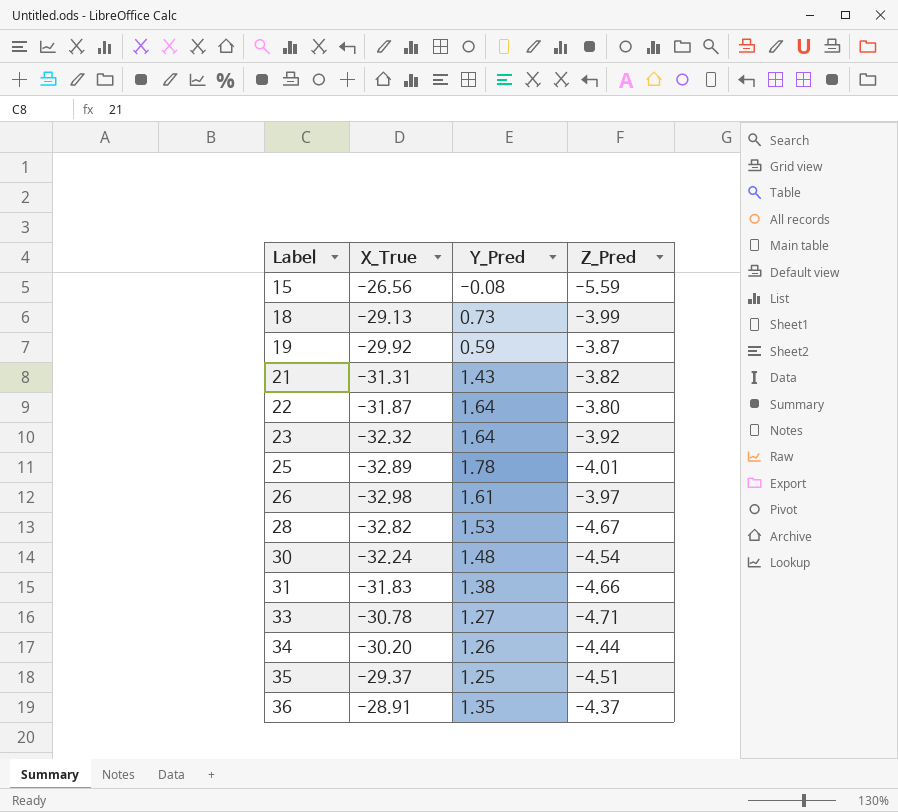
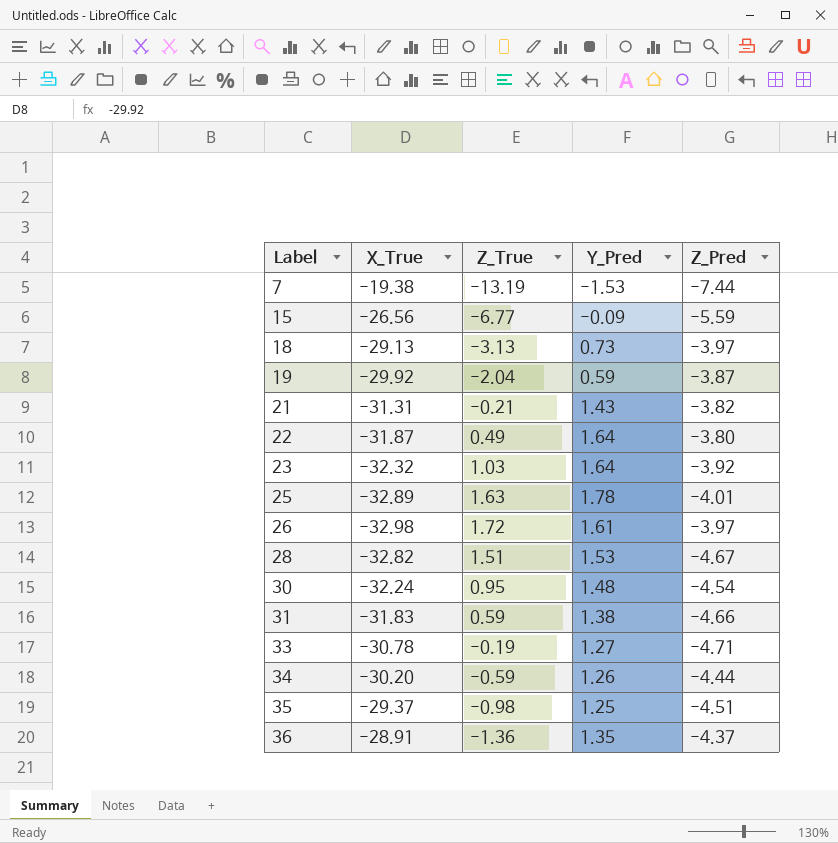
column Z_True | position: none -> 3
row 7: none -> -19.38 | -13.19 | -1.53 | -7.44
15 | Y_Pred: -0.08 -> -0.09
18 | Z_Pred: -3.99 -> -3.97

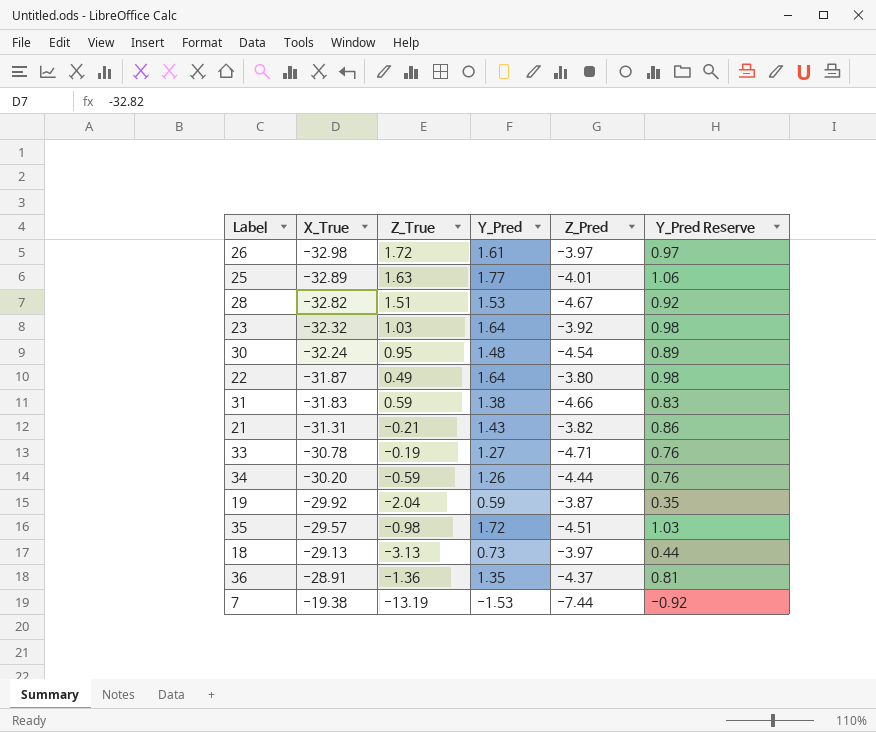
row order: Label ascending -> X_True ascending
column Y_Pred Reserve | formula: none -> [Y_Pred] * 0.6
row 15: -26.56 | -6.77 | -0.09 | -5.59 -> none
25 | Y_Pred: 1.78 -> 1.77
35 | X_True: -29.37 -> -29.57
35 | Y_Pred: 1.25 -> 1.72

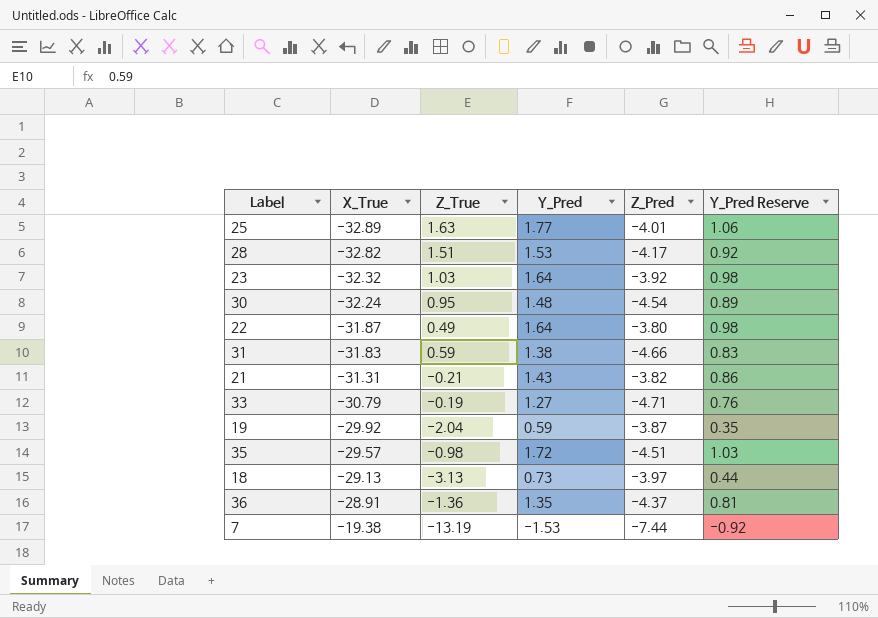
row 26: -32.98 | 1.72 | 1.61 | -3.97 | 0.97 -> none
row 34: -30.20 | -0.59 | 1.26 | -4.44 | 0.76 -> none
28 | Z_Pred: -4.67 -> -4.17
33 | X_True: -30.78 -> -30.79

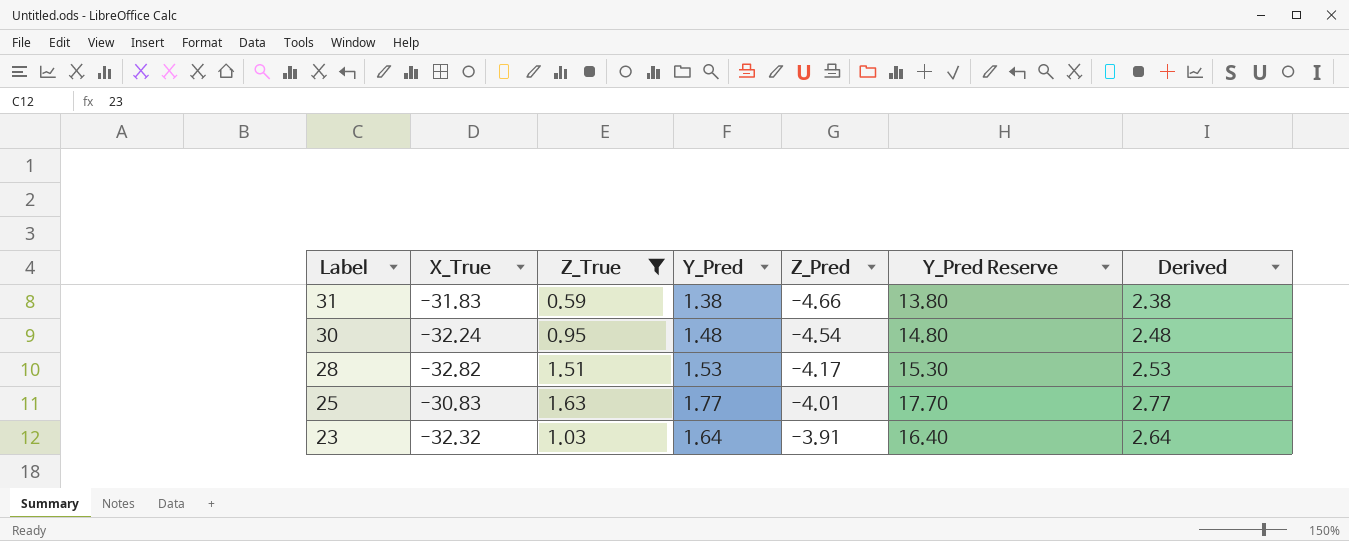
filter: none -> Z_True >= 0.59
row order: X_True ascending -> Label descending
column Y_Pred Reserve | formula: [Y_Pred] * 0.6 -> [Y_Pred] * 10
column Derived | formula: none -> [Y_Pred] + 1
25 | X_True: -32.89 -> -30.83
23 | Z_Pred: -3.92 -> -3.91

